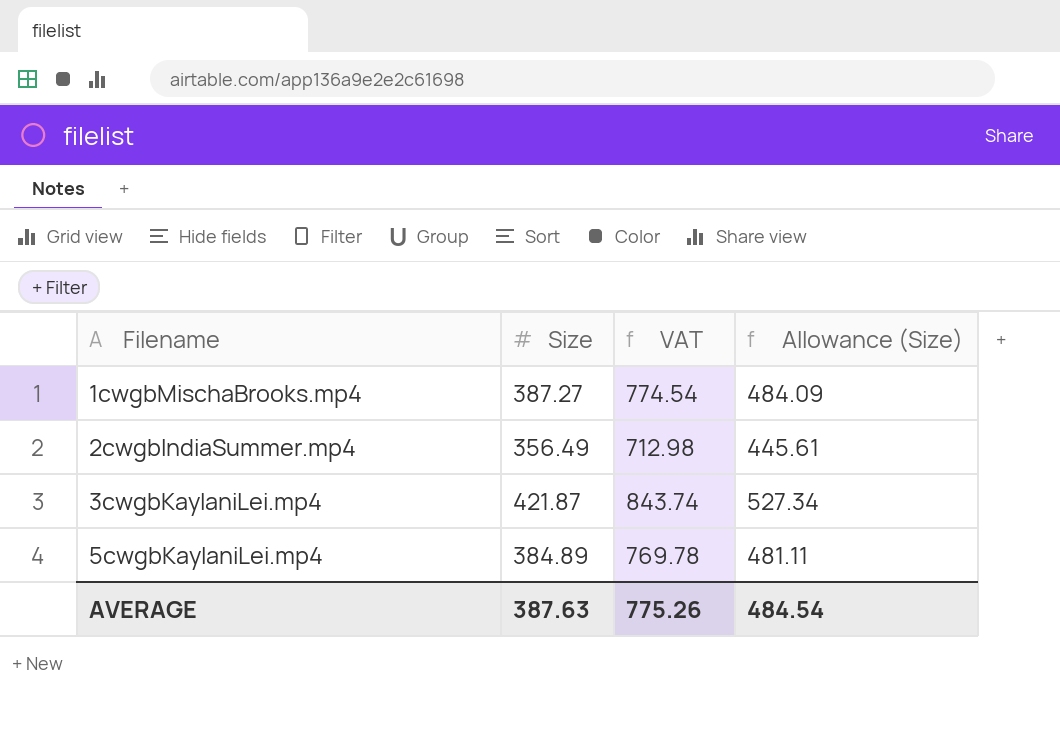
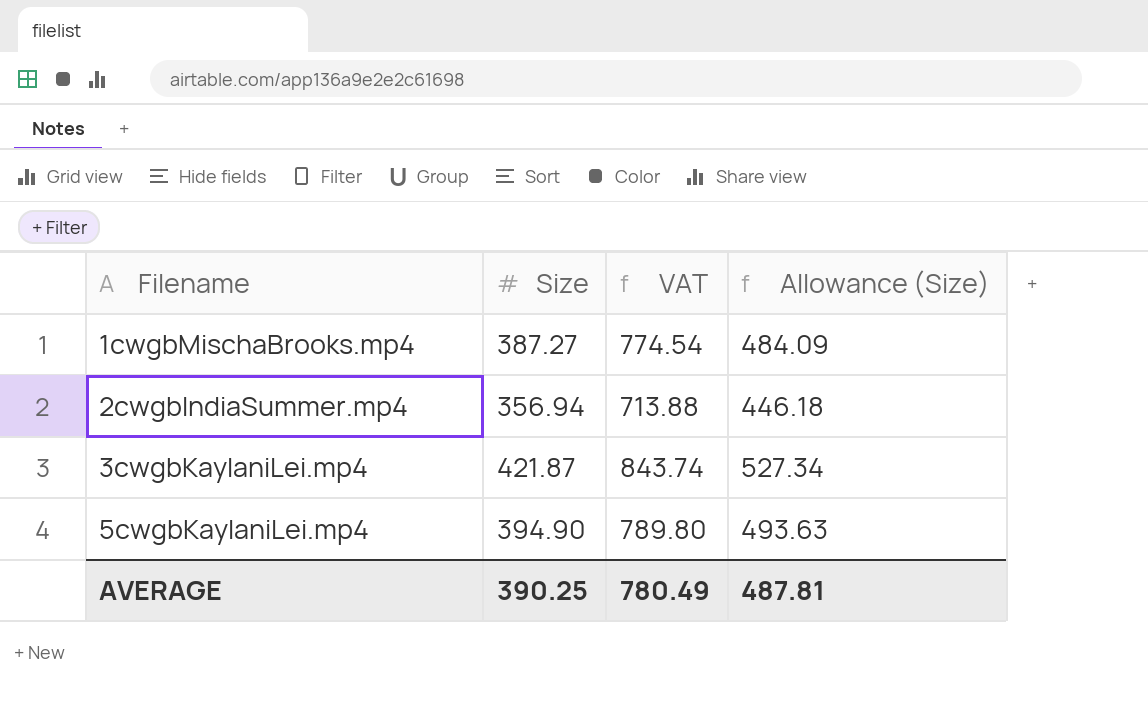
2cwgbIndiaSummer.mp4 | Size: 356.49 -> 356.94
2cwgbIndiaSummer.mp4 | VAT: 712.98 -> 713.88
2cwgbIndiaSummer.mp4 | Allowance (Size): 445.61 -> 446.18
5cwgbKaylaniLei.mp4 | Size: 384.89 -> 394.90
5cwgbKaylaniLei.mp4 | VAT: 769.78 -> 789.80
5cwgbKaylaniLei.mp4 | Allowance (Size): 481.11 -> 493.63
AVERAGE | Size: 387.63 -> 390.25
AVERAGE | VAT: 775.26 -> 780.49
AVERAGE | Allowance (Size): 484.54 -> 487.81

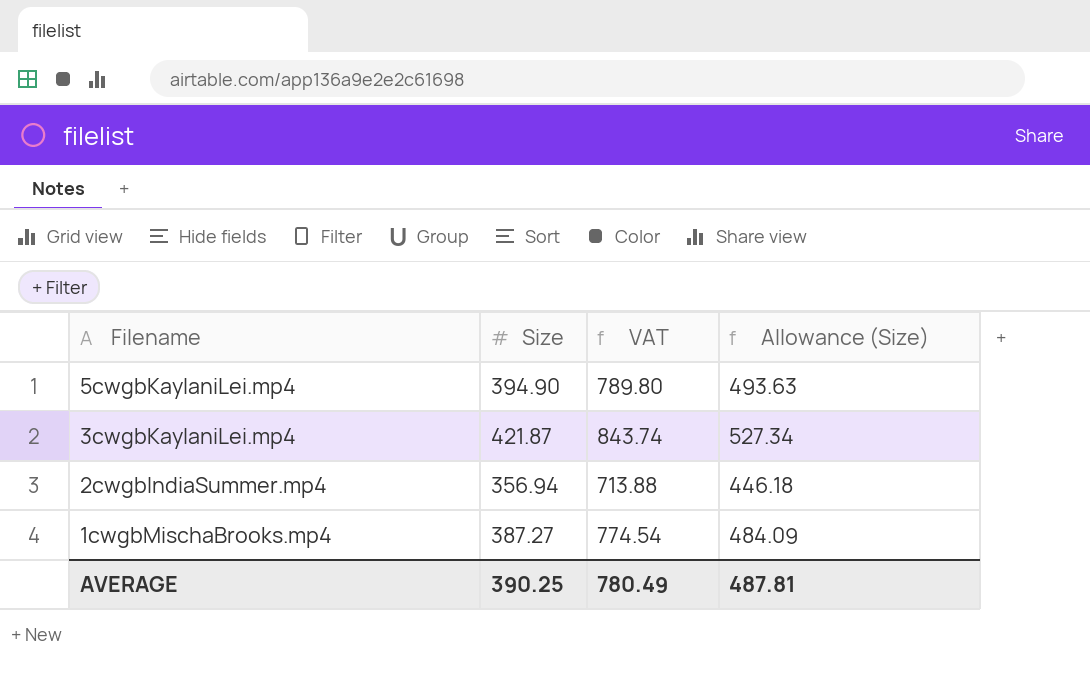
row order: Filename ascending -> Filename descending

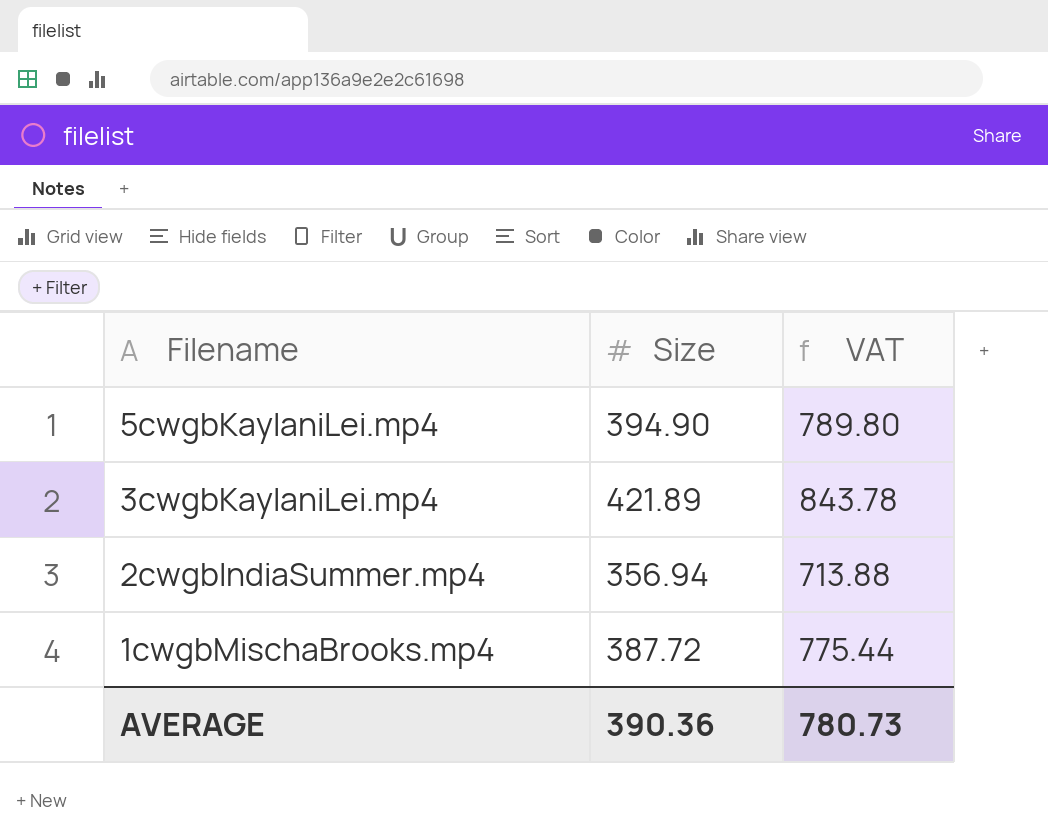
column Allowance (Size) | formula: [Size] * 1.25 -> none
3cwgbKaylaniLei.mp4 | Size: 421.87 -> 421.89
3cwgbKaylaniLei.mp4 | VAT: 843.74 -> 843.78
1cwgbMischaBrooks.mp4 | Size: 387.27 -> 387.72
1cwgbMischaBrooks.mp4 | VAT: 774.54 -> 775.44
AVERAGE | Size: 390.25 -> 390.36
AVERAGE | VAT: 780.49 -> 780.73

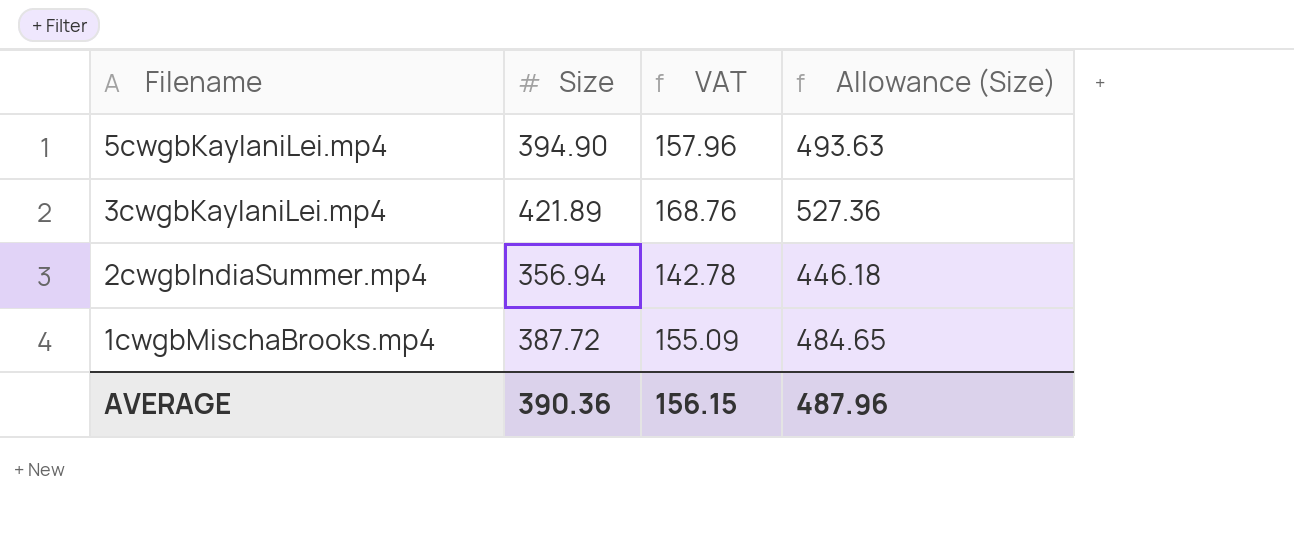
column VAT | formula: [Size] * 2 -> [Size] * 0.4
column Allowance (Size) | formula: none -> [Size] * 1.25
AVERAGE | VAT: 780.73 -> 156.15

